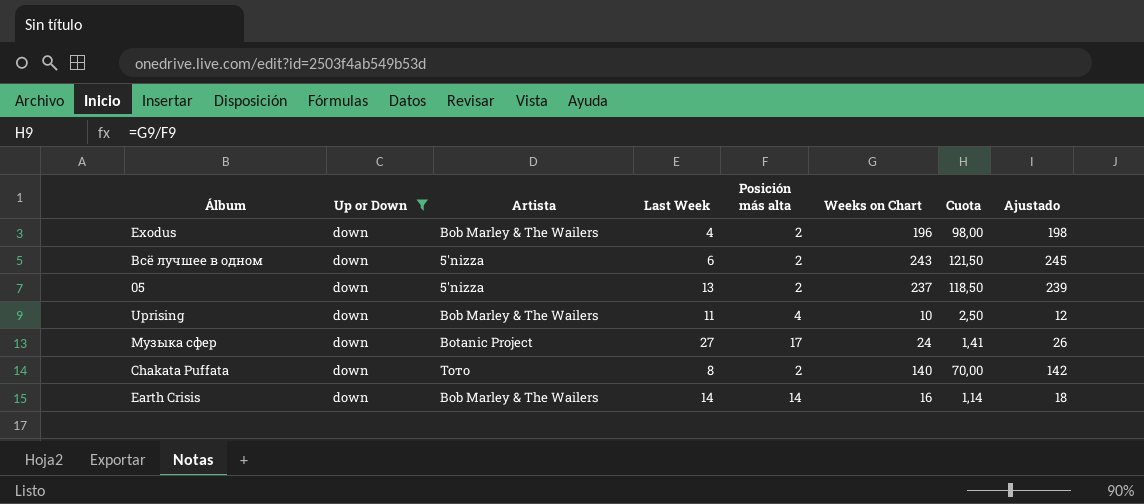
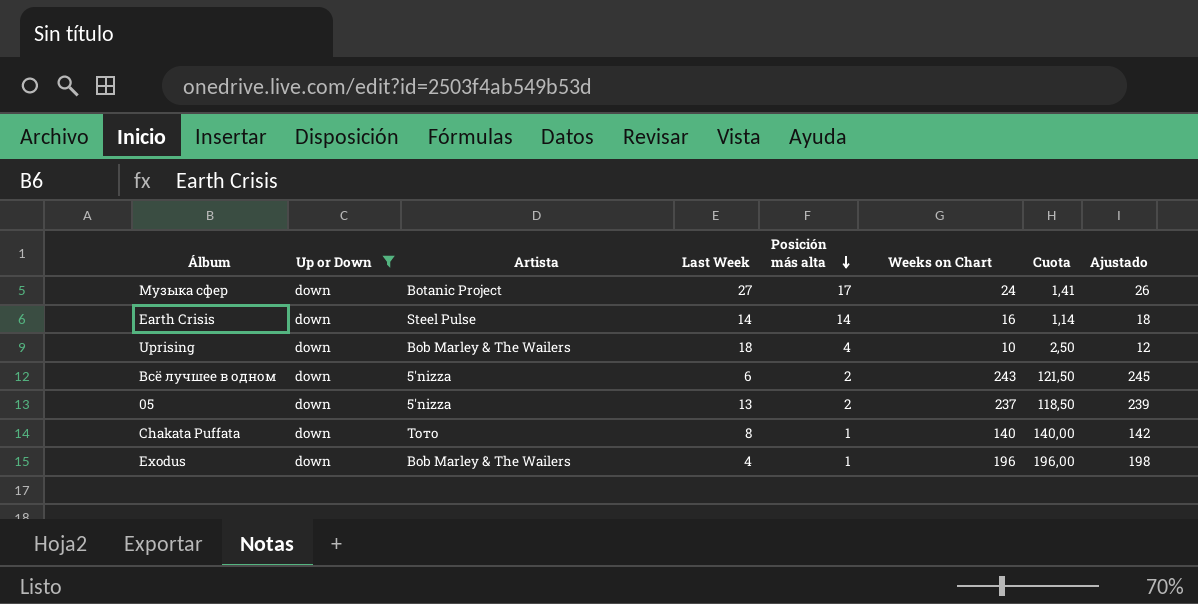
row order: none -> Posición más alta descending
Earth Crisis | Artista: Bob Marley & The Wailers -> Steel Pulse
Uprising | Last Week: 11 -> 18
Chakata Puffata | Posición más alta: 2 -> 1
Chakata Puffata | Cuota: 70,00 -> 140,00
Exodus | Posición más alta: 2 -> 1
Exodus | Cuota: 98,00 -> 196,00

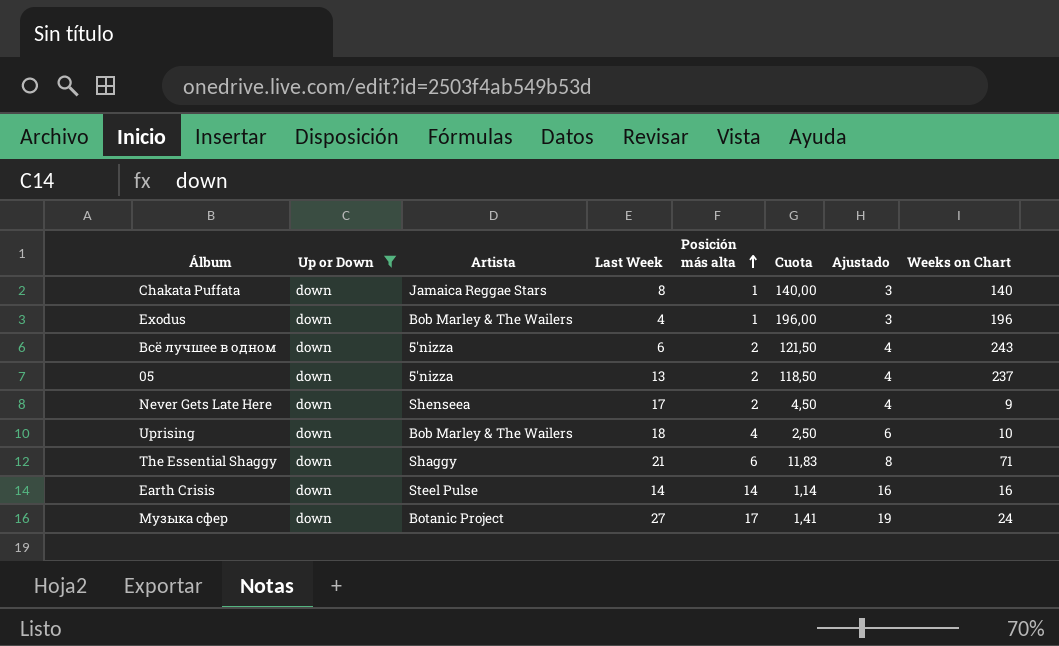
row order: Posición más alta descending -> Posición más alta ascending
column Ajustado | formula: [Weeks on Chart] + 2 -> [Posición más alta] + 2
column Weeks on Chart | position: 6 -> 8
Chakata Puffata | Artista: Тото -> Jamaica Reggae Stars
row Never Gets Late Here: none -> down | Shenseea | 17 | 2 | 4,50 | 4 | 9
row The Essential Shaggy: none -> down | Shaggy | 21 | 6 | 11,83 | 8 | 71

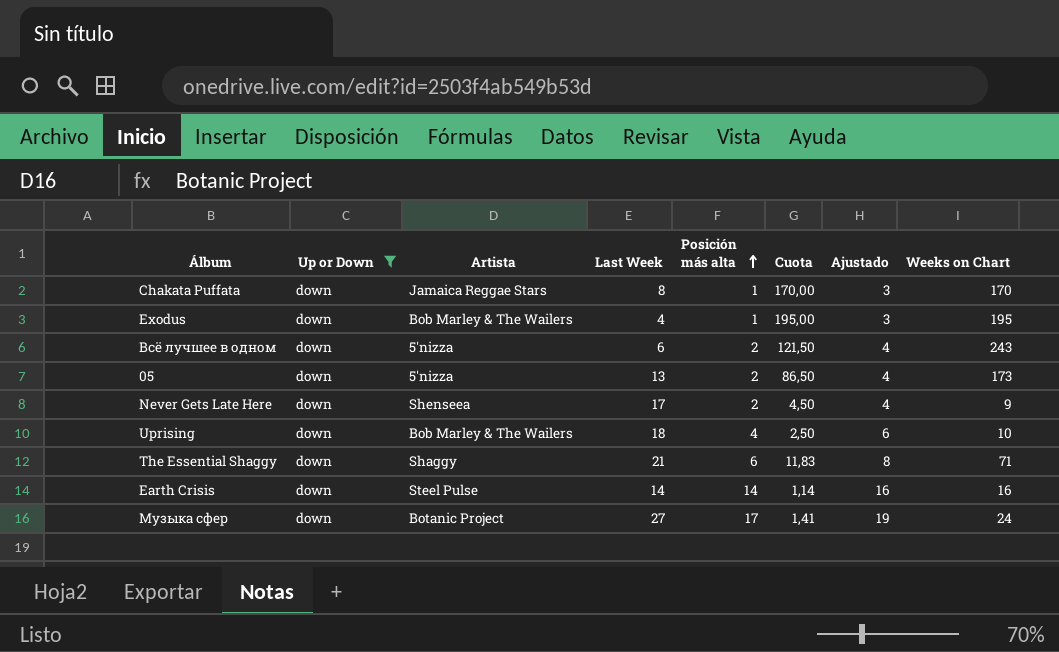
Chakata Puffata | Cuota: 140,00 -> 170,00
Chakata Puffata | Weeks on Chart: 140 -> 170
Exodus | Cuota: 196,00 -> 195,00
Exodus | Weeks on Chart: 196 -> 195
05 | Cuota: 118,50 -> 86,50
05 | Weeks on Chart: 237 -> 173

